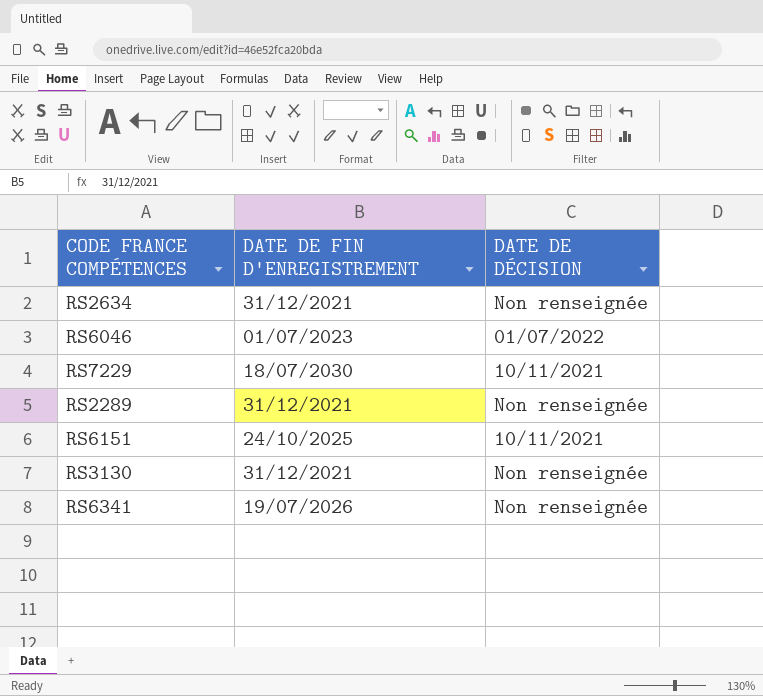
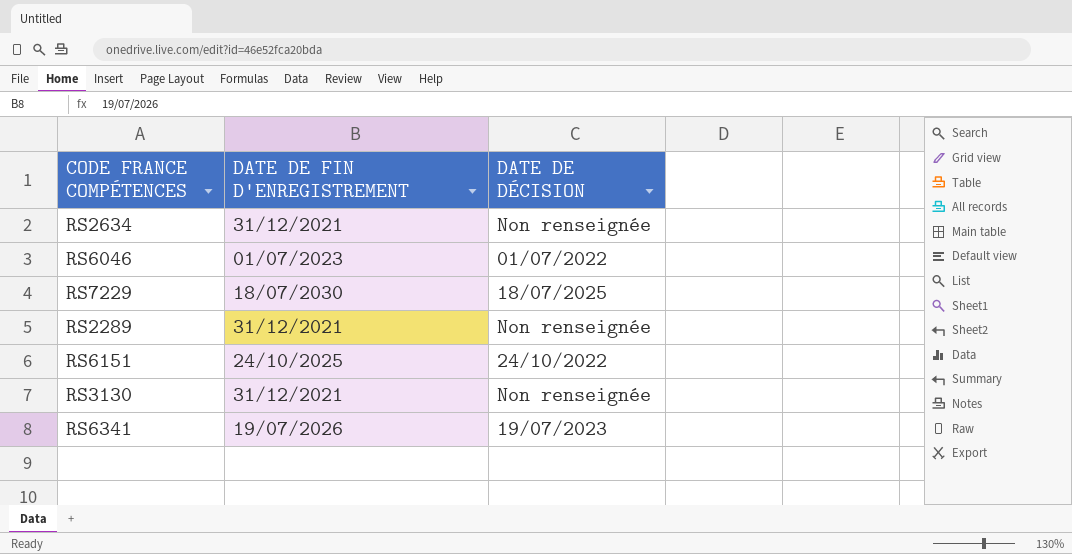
RS7229 | DATE DE DÉCISION: 10/11/2021 -> 18/07/2025
RS6151 | DATE DE DÉCISION: 10/11/2021 -> 24/10/2022
RS6341 | DATE DE DÉCISION: Non renseignée -> 19/07/2023

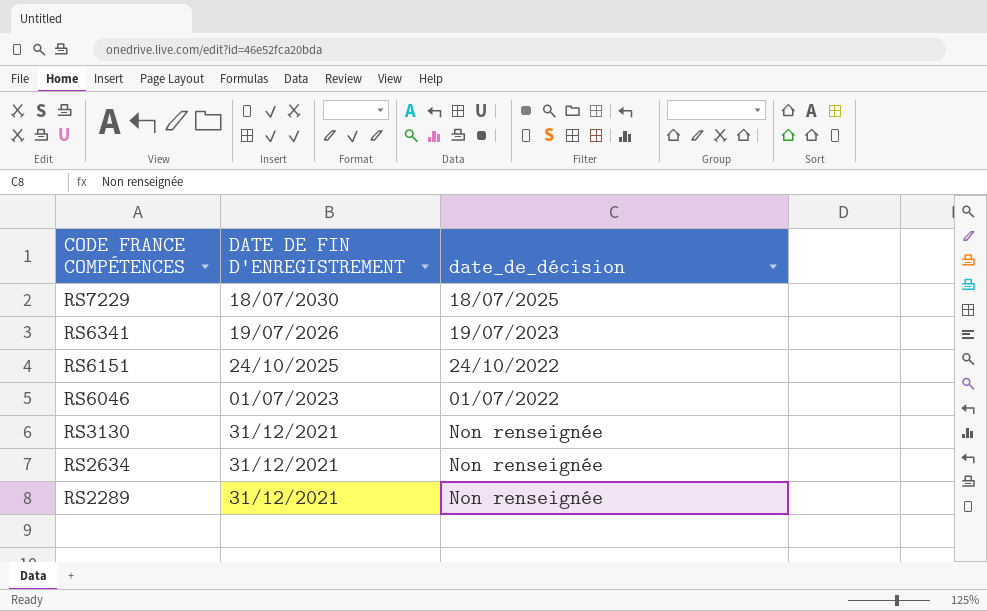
row order: none -> CODE FRANCE COMPÉTENCES descending
column name: DATE DE DÉCISION -> date_de_décision

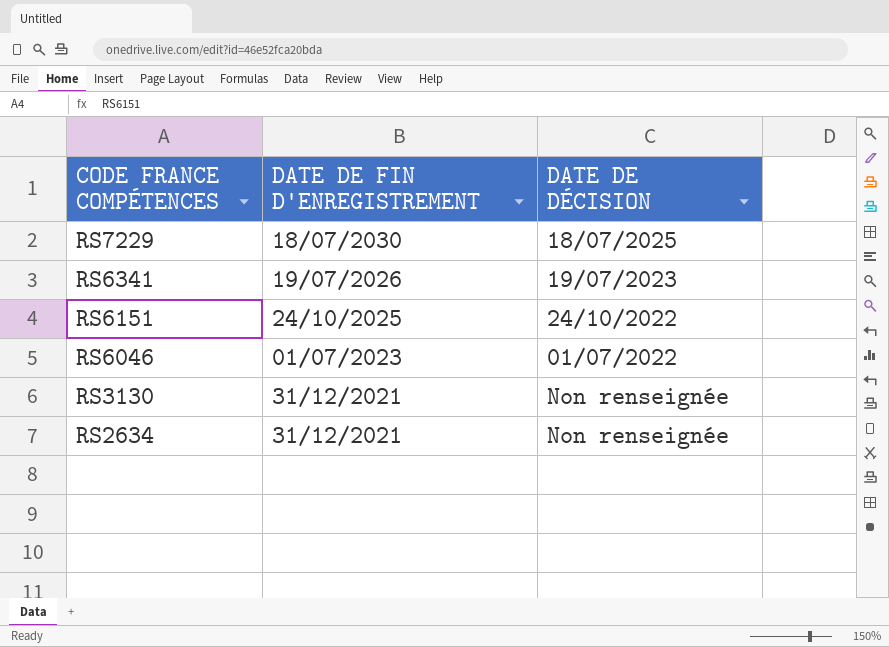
column name: date_de_décision -> DATE DE DÉCISION
row RS2289: 31/12/2021 | Non renseignée -> none

